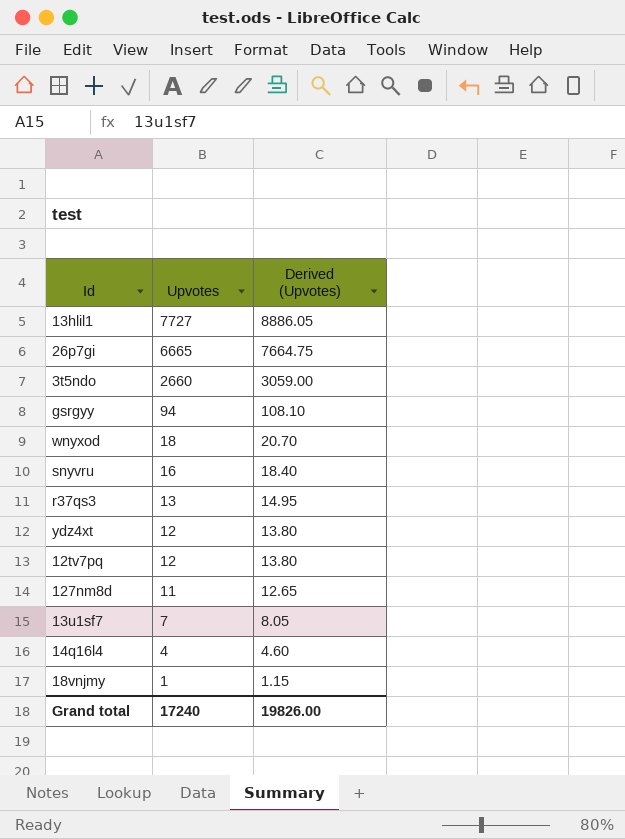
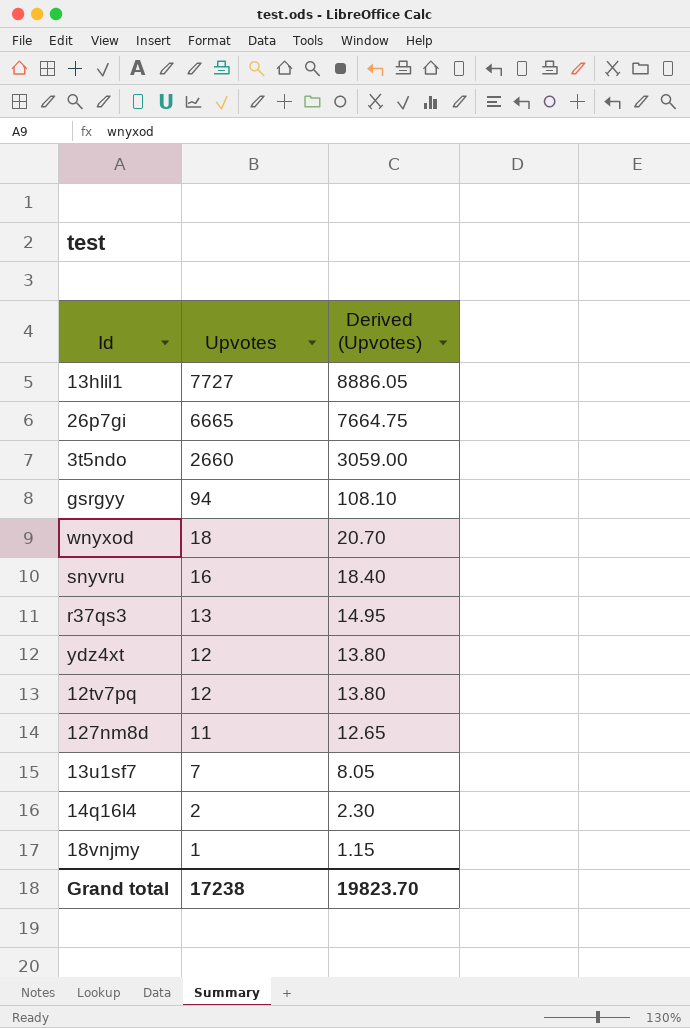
14q16l4 | Upvotes: 4 -> 2
14q16l4 | Derived (Upvotes): 4.60 -> 2.30
Grand total | Upvotes: 17240 -> 17238
Grand total | Derived (Upvotes): 19826.00 -> 19823.70

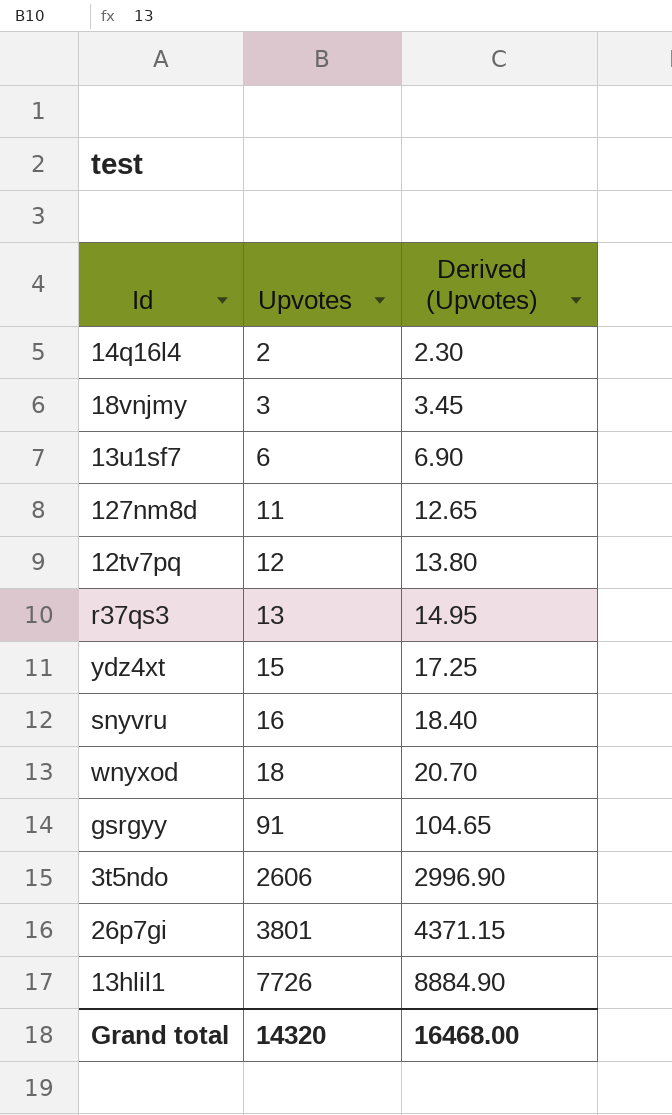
row order: Upvotes descending -> Upvotes ascending
18vnjmy | Upvotes: 1 -> 3
18vnjmy | Derived (Upvotes): 1.15 -> 3.45
13u1sf7 | Upvotes: 7 -> 6
13u1sf7 | Derived (Upvotes): 8.05 -> 6.90
ydz4xt | Upvotes: 12 -> 15
ydz4xt | Derived (Upvotes): 13.80 -> 17.25
gsrgyy | Upvotes: 94 -> 91
gsrgyy | Derived (Upvotes): 108.10 -> 104.65
3t5ndo | Upvotes: 2660 -> 2606
3t5ndo | Derived (Upvotes): 3059.00 -> 2996.90
26p7gi | Upvotes: 6665 -> 3801
26p7gi | Derived (Upvotes): 7664.75 -> 4371.15
13hlil1 | Upvotes: 7727 -> 7726
13hlil1 | Derived (Upvotes): 8886.05 -> 8884.90
Grand total | Upvotes: 17238 -> 14320
Grand total | Derived (Upvotes): 19823.70 -> 16468.00

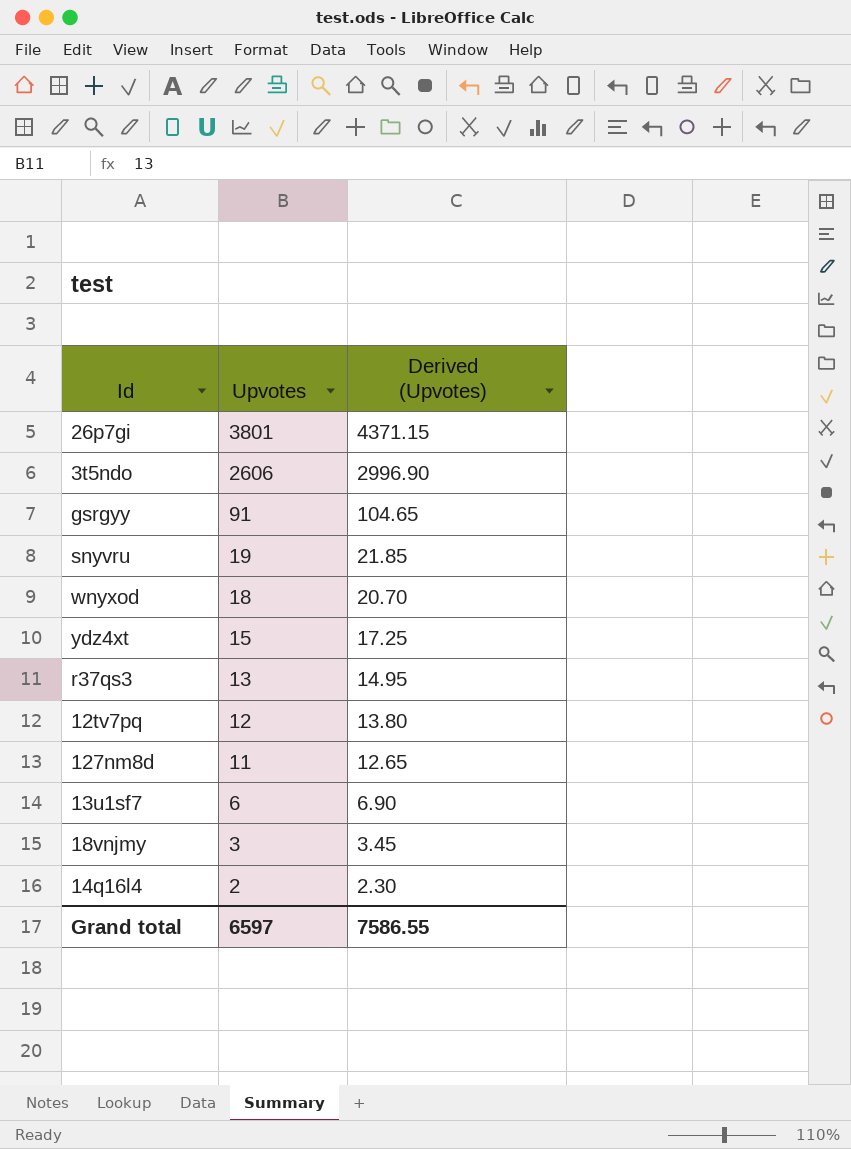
row order: Upvotes ascending -> Upvotes descending
row 13hlil1: 7726 | 8884.90 -> none
snyvru | Upvotes: 16 -> 19
snyvru | Derived (Upvotes): 18.40 -> 21.85
Grand total | Upvotes: 14320 -> 6597
Grand total | Derived (Upvotes): 16468.00 -> 7586.55

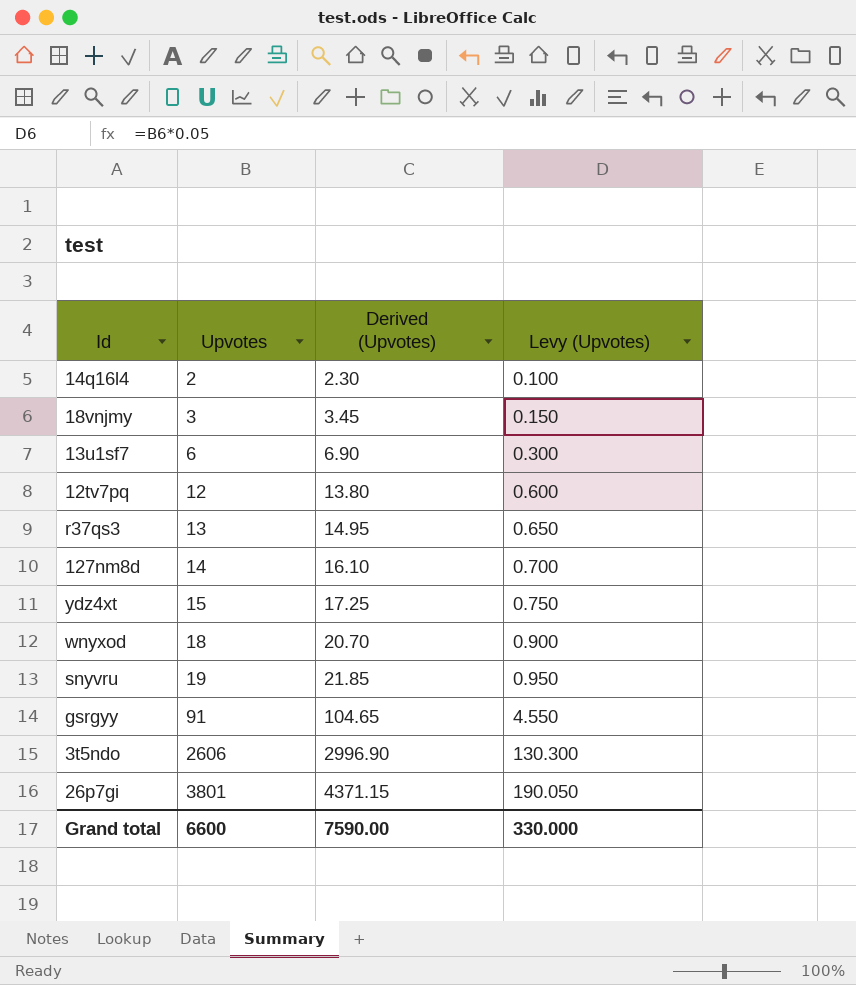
row order: Upvotes descending -> Upvotes ascending
column Levy (Upvotes) | formula: none -> [Upvotes] * 0.05
127nm8d | Upvotes: 11 -> 14
127nm8d | Derived (Upvotes): 12.65 -> 16.10
Grand total | Upvotes: 6597 -> 6600
Grand total | Derived (Upvotes): 7586.55 -> 7590.00

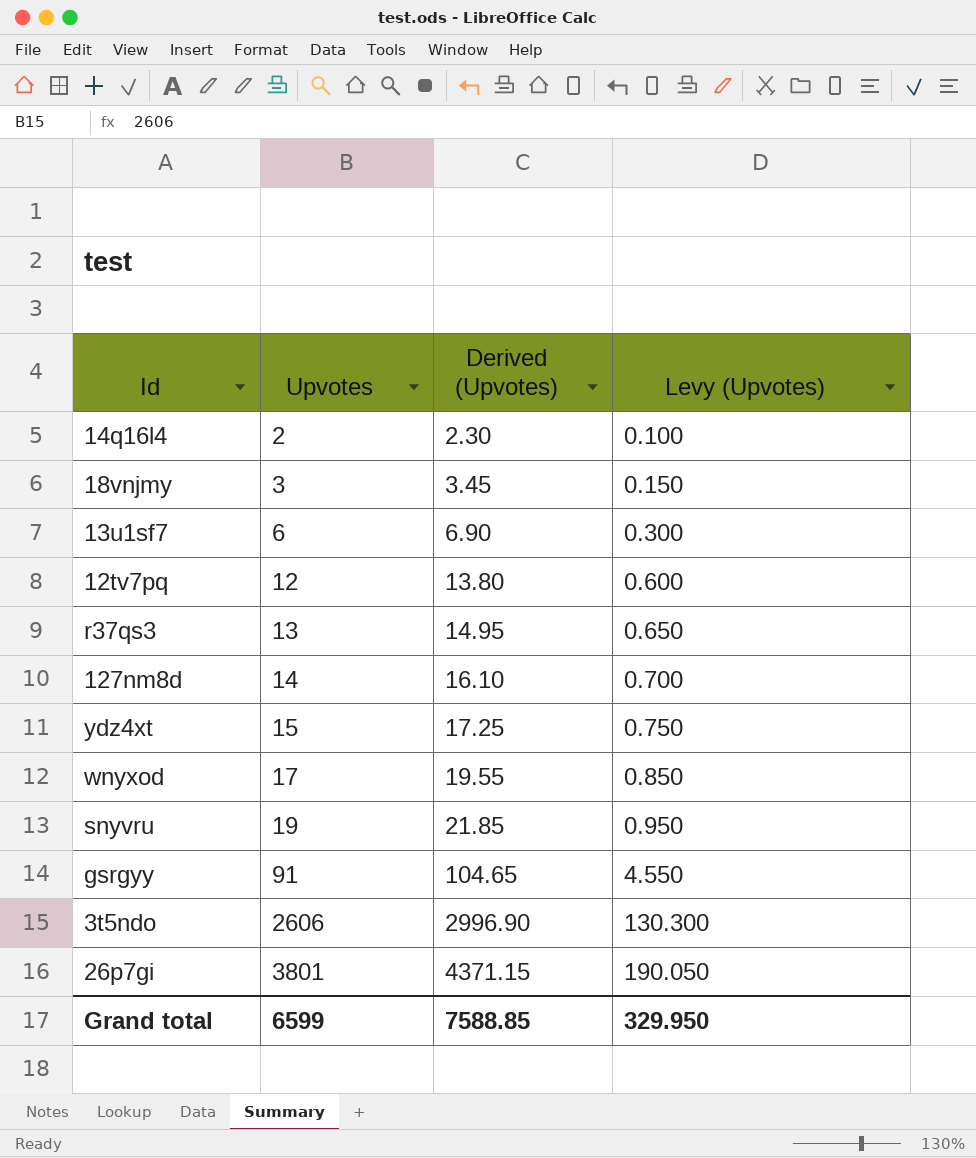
wnyxod | Upvotes: 18 -> 17
wnyxod | Derived (Upvotes): 20.70 -> 19.55
wnyxod | Levy (Upvotes): 0.900 -> 0.850
Grand total | Upvotes: 6600 -> 6599
Grand total | Derived (Upvotes): 7590.00 -> 7588.85
Grand total | Levy (Upvotes): 330.000 -> 329.950

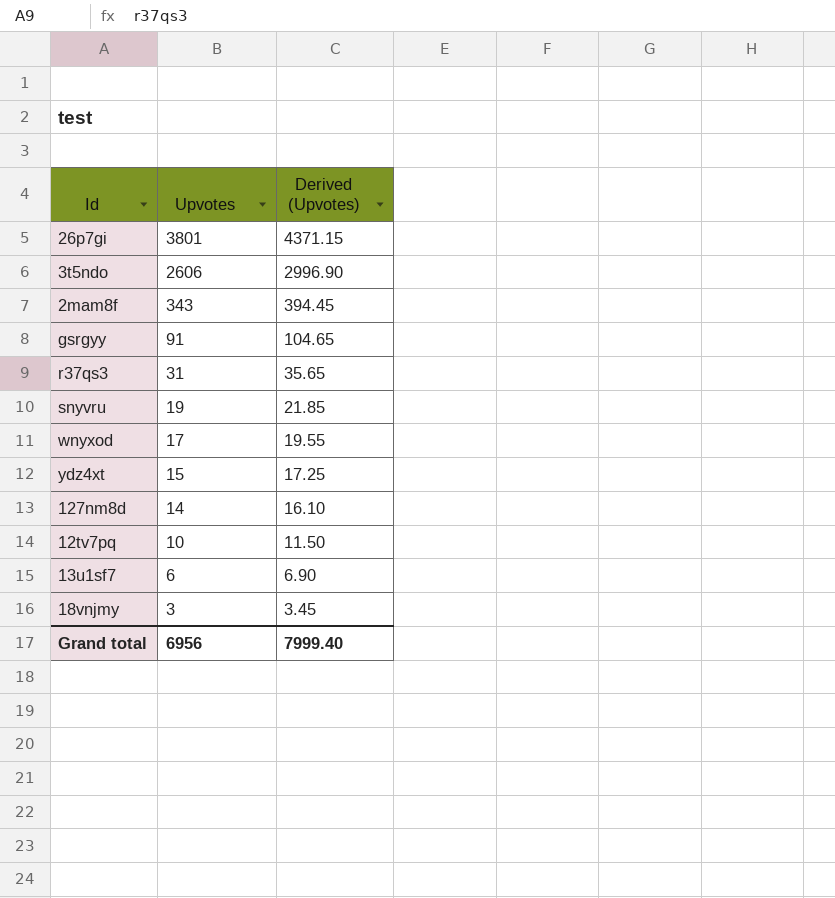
row order: Upvotes ascending -> Upvotes descending
column Levy (Upvotes) | formula: [Upvotes] * 0.05 -> none
row 14q16l4: 2 | 2.30 | 0.100 -> none
row 2mam8f: none -> 343 | 394.45
r37qs3 | Upvotes: 13 -> 31
r37qs3 | Derived (Upvotes): 14.95 -> 35.65
12tv7pq | Upvotes: 12 -> 10
12tv7pq | Derived (Upvotes): 13.80 -> 11.50
Grand total | Upvotes: 6599 -> 6956
Grand total | Derived (Upvotes): 7588.85 -> 7999.40

